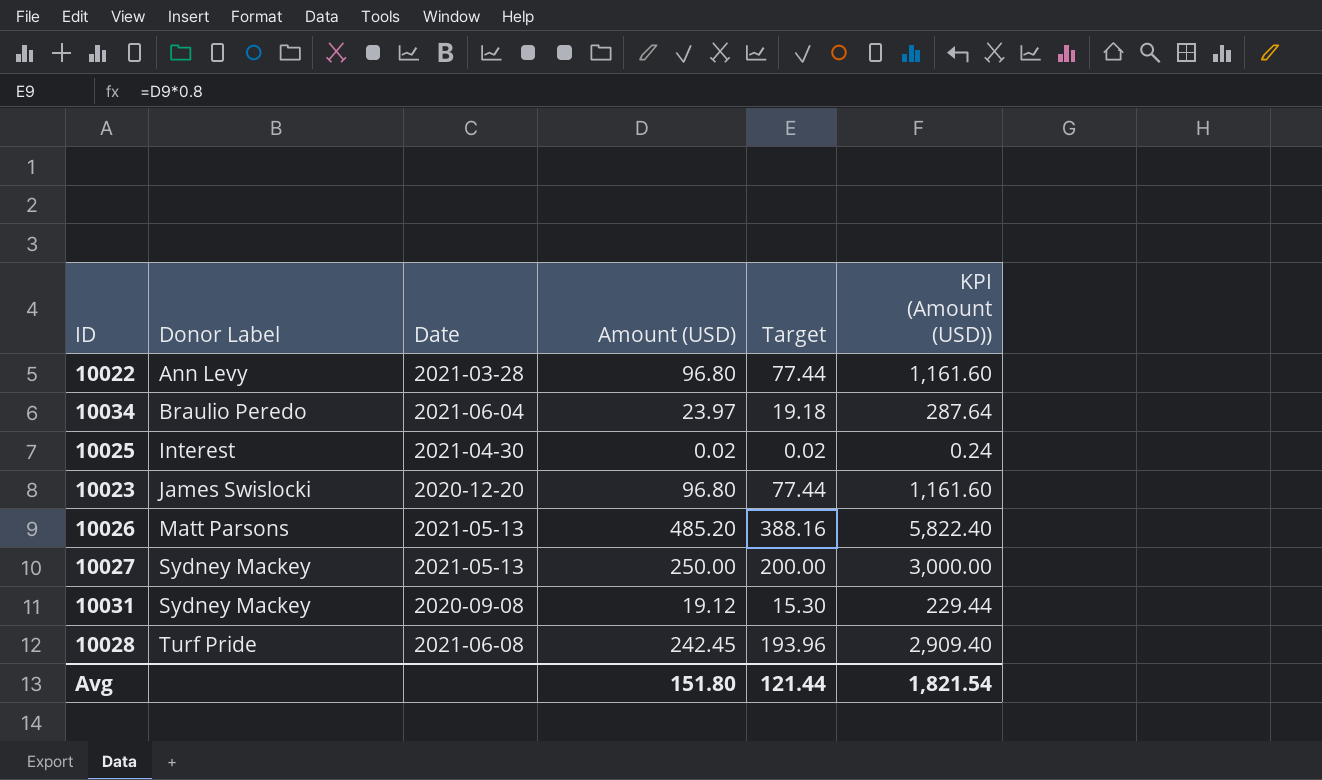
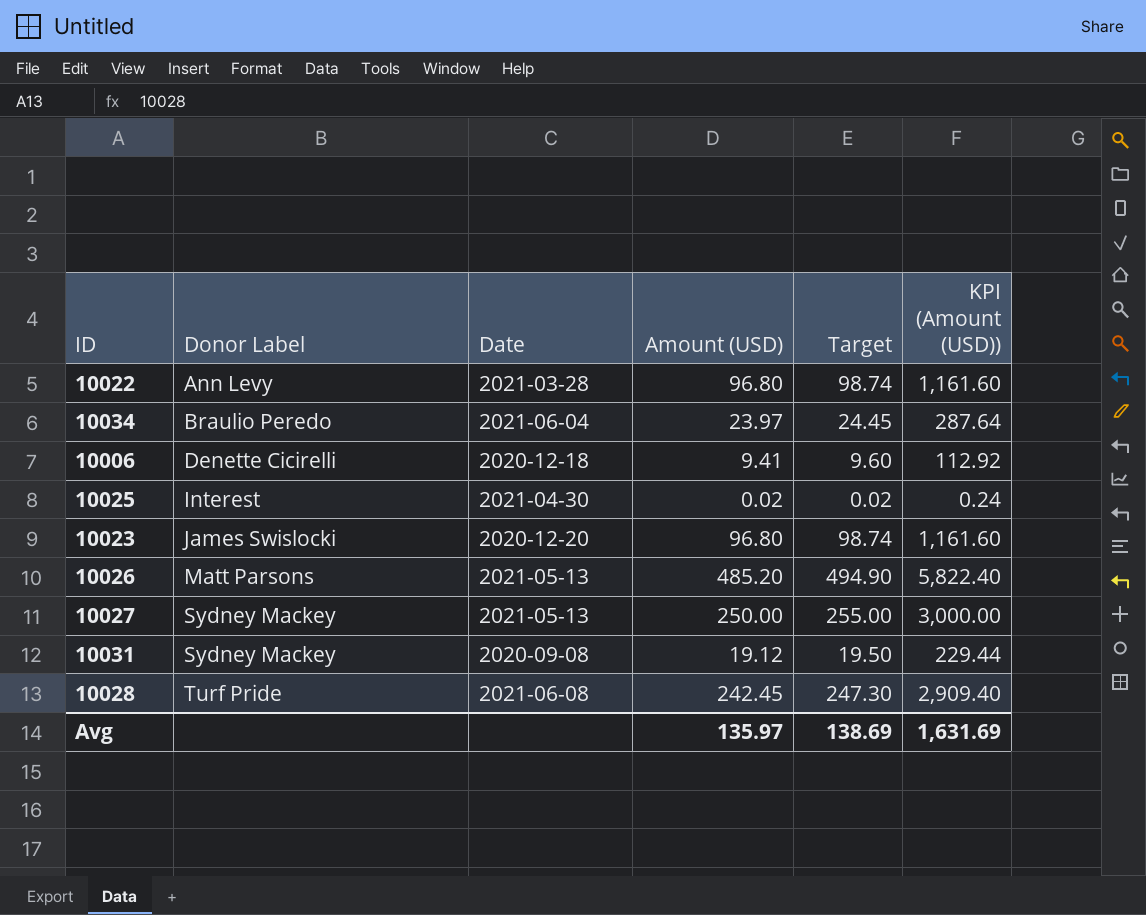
column Target | formula: [Amount (USD)] * 0.8 -> [Amount (USD)] * 1.02
row 10006: none -> Denette Cicirelli | 2020-12-18 | 9.41 | 9.60 | 112.92
Avg | Amount (USD): 151.80 -> 135.97
Avg | Target: 121.44 -> 138.69
Avg | KPI (Amount (USD)): 1,821.54 -> 1,631.69

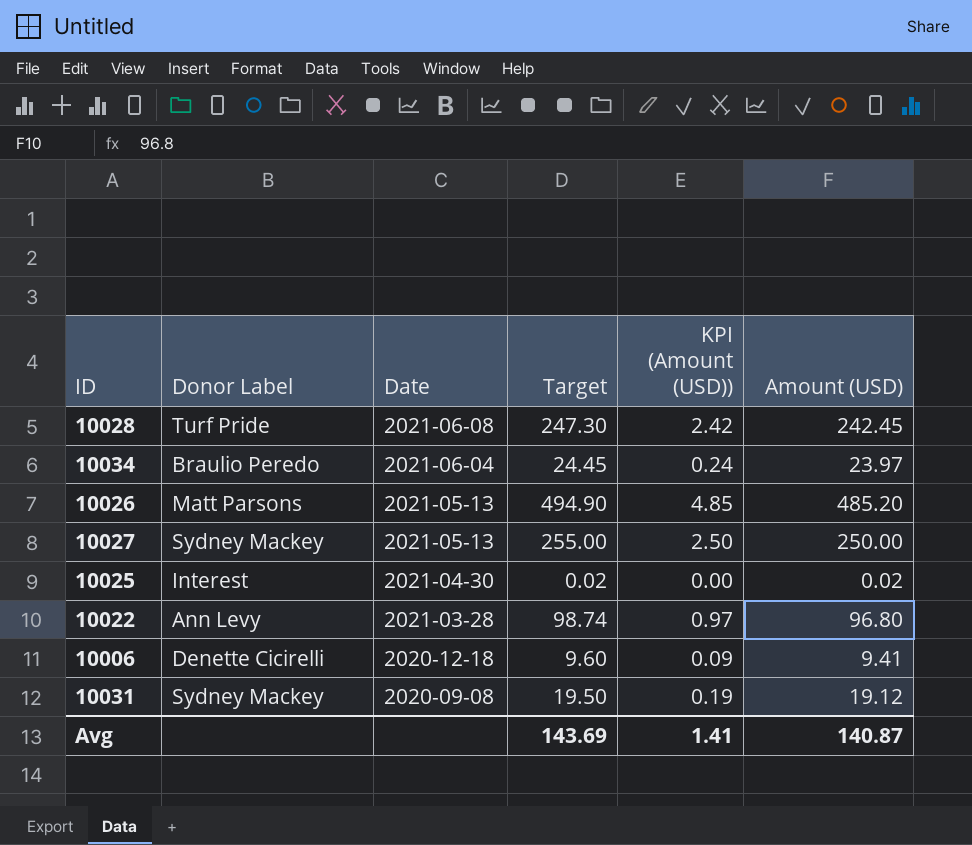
row order: Donor Label ascending -> Date descending
column KPI (Amount (USD)) | formula: [Amount (USD)] * 12 -> [Amount (USD)] * 0.01
column Amount (USD) | position: 4 -> 6
row 10023: James Swislocki | 2020-12-20 | 96.80 | 98.74 | 1,161.60 -> none
Avg | Target: 138.69 -> 143.69
Avg | KPI (Amount (USD)): 1,631.69 -> 1.41
Avg | Amount (USD): 135.97 -> 140.87

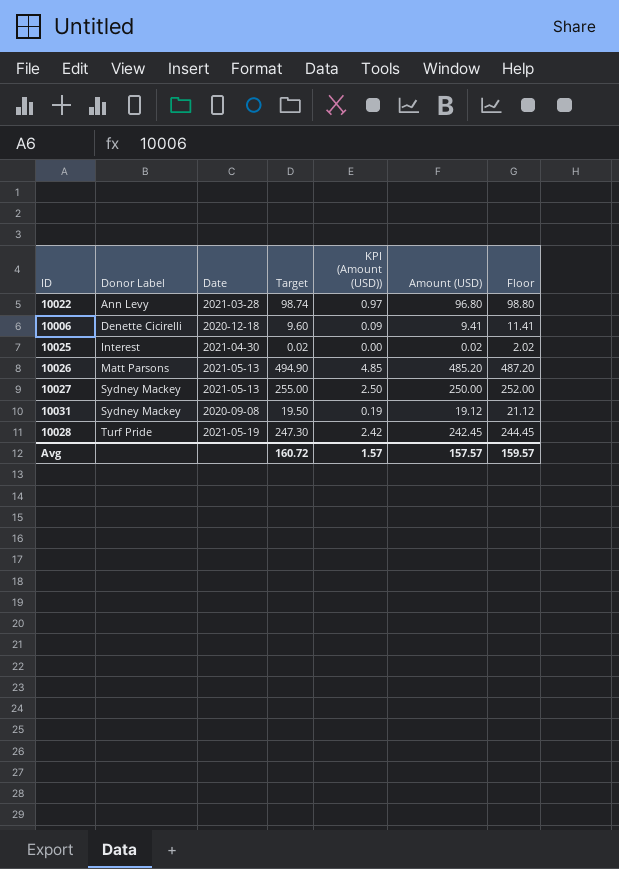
row order: Date descending -> Donor Label ascending
column Floor | formula: none -> [Amount (USD)] + 2
row 10034: Braulio Peredo | 2021-06-04 | 24.45 | 0.24 | 23.97 -> none
10028 | Date: 2021-06-08 -> 2021-05-19
Avg | Target: 143.69 -> 160.72
Avg | KPI (Amount (USD)): 1.41 -> 1.57
Avg | Amount (USD): 140.87 -> 157.57

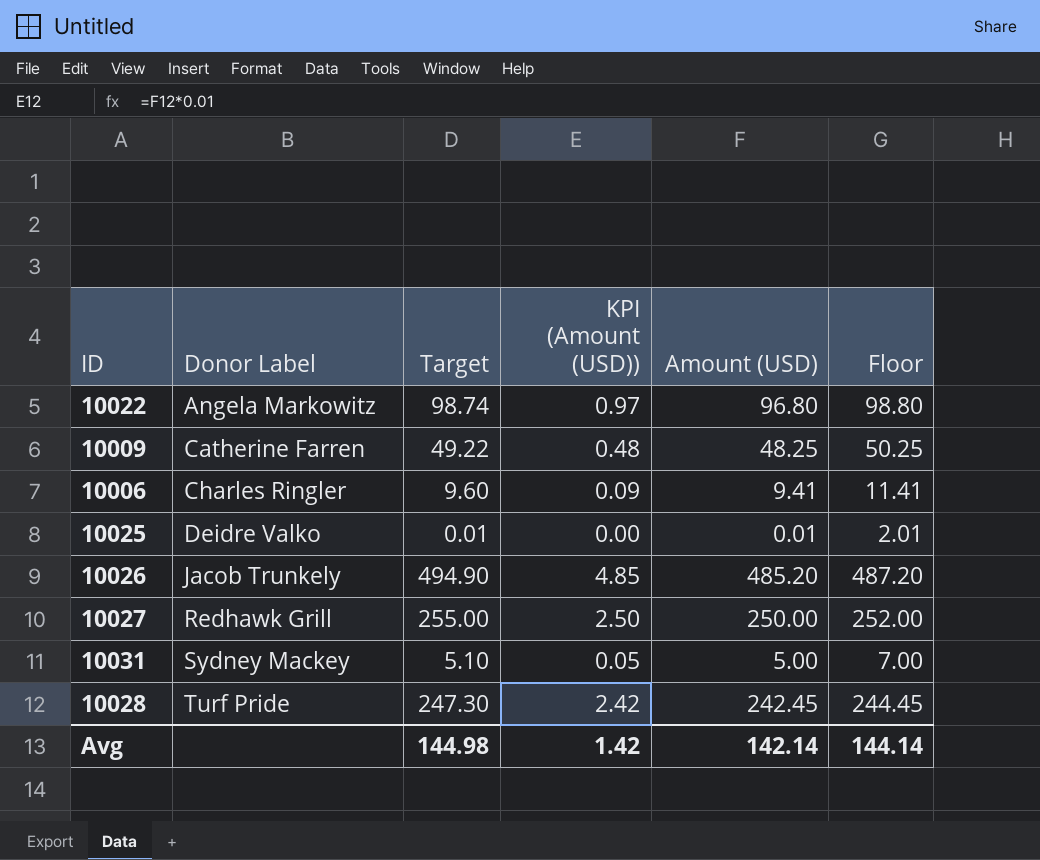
column Date | position: 3 -> none
10022 | Donor Label: Ann Levy -> Angela Markowitz
row 10009: none -> Catherine Farren | 49.22 | 0.48 | 48.25 | 50.25
10006 | Donor Label: Denette Cicirelli -> Charles Ringler
10025 | Donor Label: Interest -> Deidre Valko
10025 | Target: 0.02 -> 0.01
10025 | Amount (USD): 0.02 -> 0.01
10025 | Floor: 2.02 -> 2.01
10026 | Donor Label: Matt Parsons -> Jacob Trunkely
10027 | Donor Label: Sydney Mackey -> Redhawk Grill
10031 | Target: 19.50 -> 5.10
10031 | KPI (Amount (USD)): 0.19 -> 0.05
10031 | Amount (USD): 19.12 -> 5.00
10031 | Floor: 21.12 -> 7.00
Avg | Target: 160.72 -> 144.98
Avg | KPI (Amount (USD)): 1.57 -> 1.42
Avg | Amount (USD): 157.57 -> 142.14
Avg | Floor: 159.57 -> 144.14

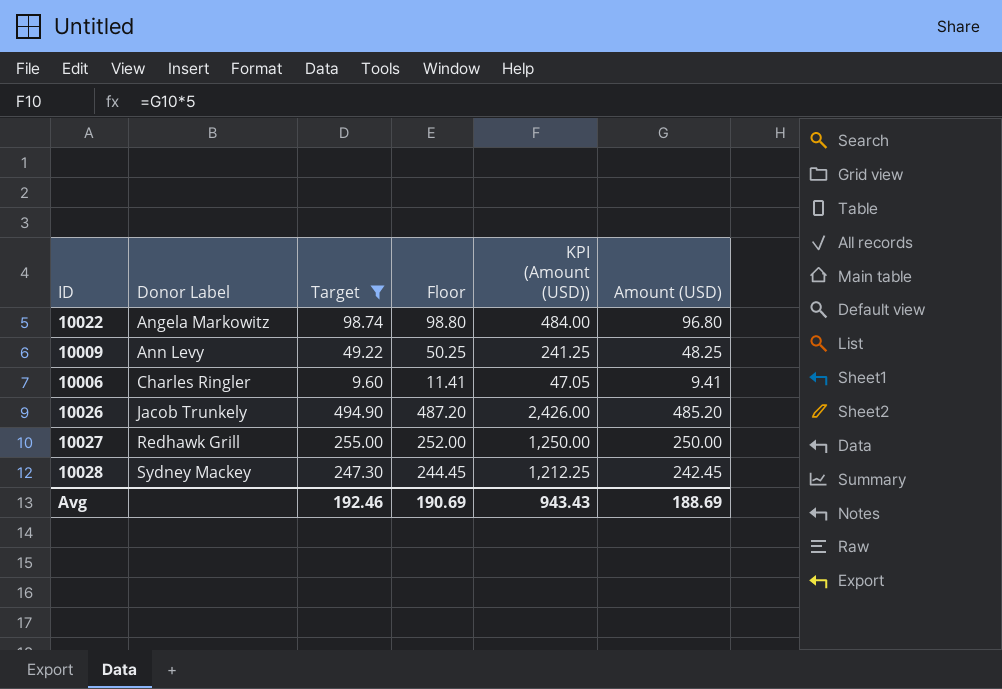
filter: none -> Target >= 9.60
column Floor | position: 6 -> 4
column KPI (Amount (USD)) | formula: [Amount (USD)] * 0.01 -> [Amount (USD)] * 5
10009 | Donor Label: Catherine Farren -> Ann Levy
10028 | Donor Label: Turf Pride -> Sydney Mackey
Avg | Target: 144.98 -> 192.46
Avg | Floor: 144.14 -> 190.69
Avg | KPI (Amount (USD)): 1.42 -> 943.43
Avg | Amount (USD): 142.14 -> 188.69

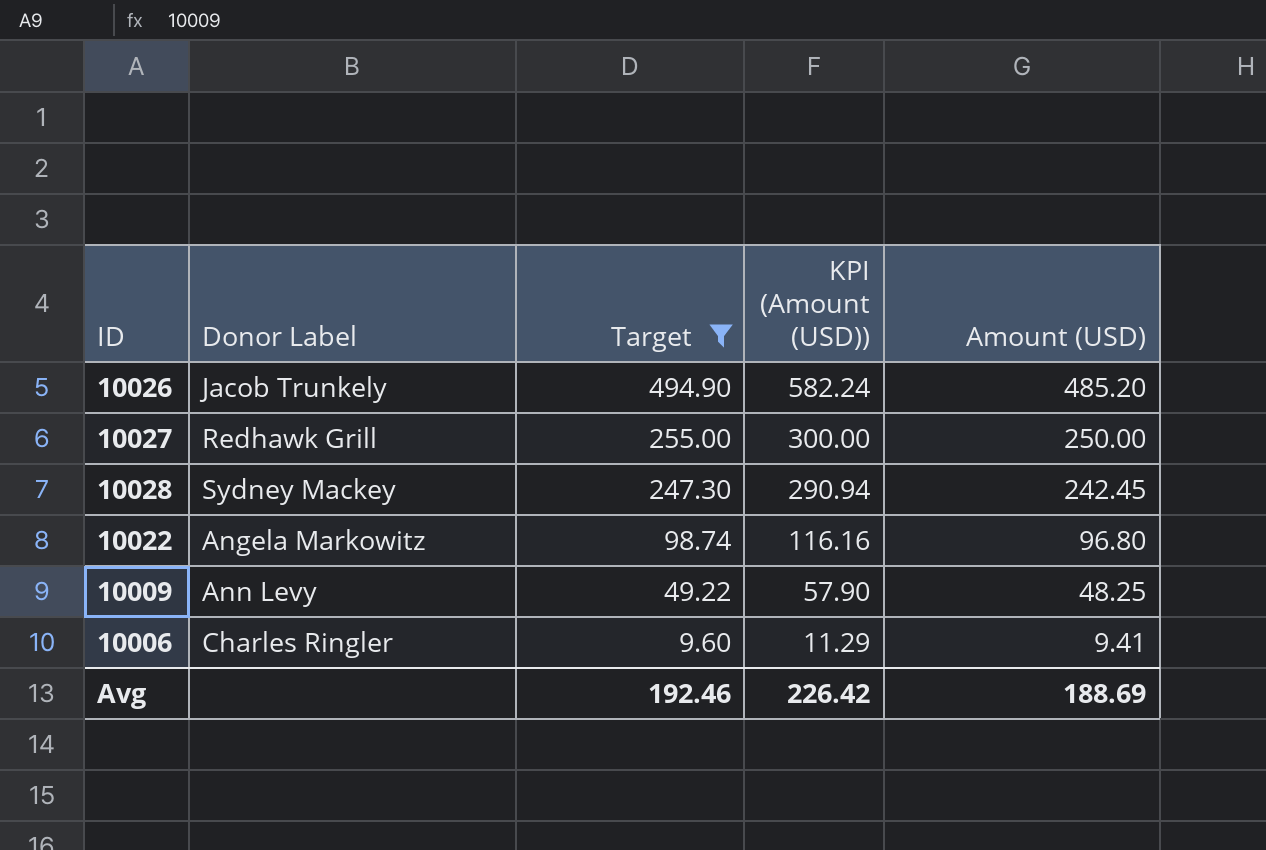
row order: Donor Label ascending -> Target descending
column Floor | formula: [Amount (USD)] + 2 -> none
column KPI (Amount (USD)) | formula: [Amount (USD)] * 5 -> [Amount (USD)] * 1.2
Avg | KPI (Amount (USD)): 943.43 -> 226.42

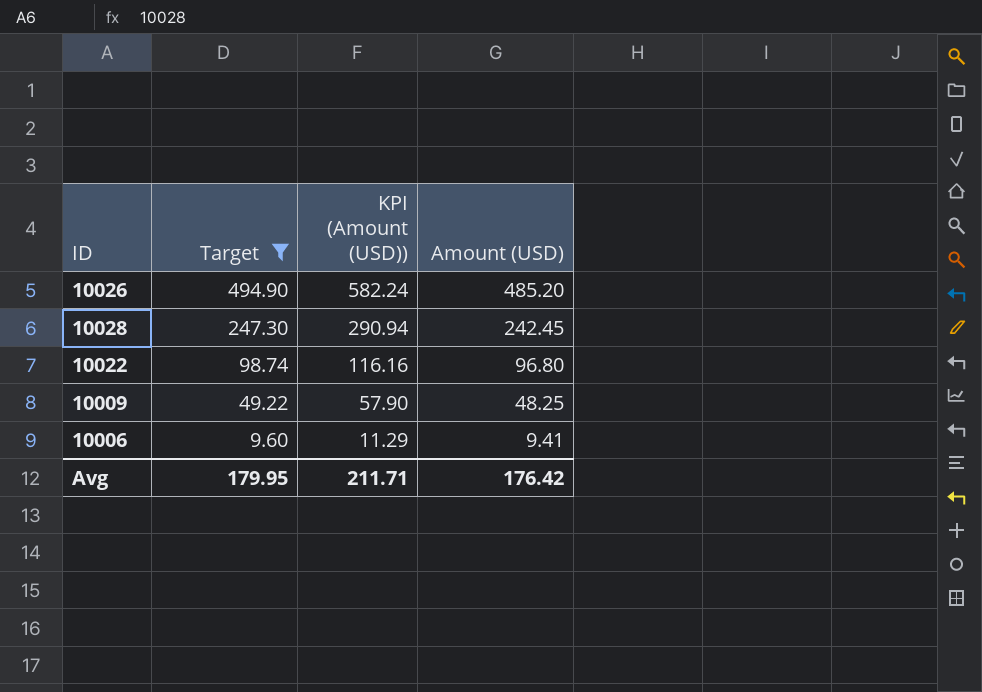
column Donor Label | position: 2 -> none
row 10027: Redhawk Grill | 255.00 | 300.00 | 250.00 -> none
Avg | Target: 192.46 -> 179.95
Avg | KPI (Amount (USD)): 226.42 -> 211.71
Avg | Amount (USD): 188.69 -> 176.42

